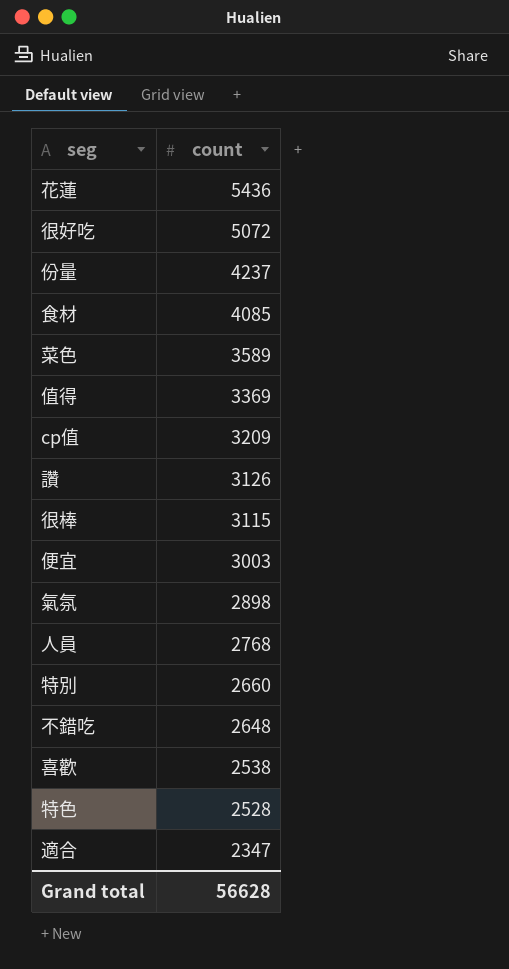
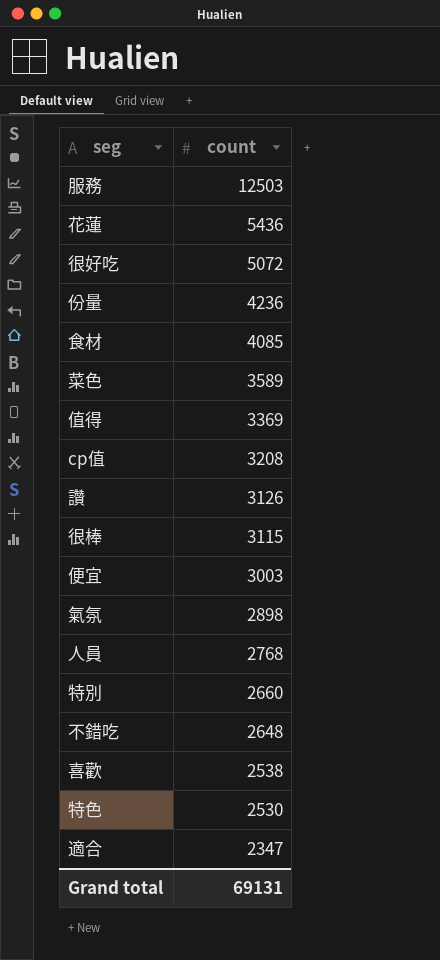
row 服務: none -> 12503
份量 | count: 4237 -> 4236
cp值 | count: 3209 -> 3208
特色 | count: 2528 -> 2530
Grand total | count: 56628 -> 69131

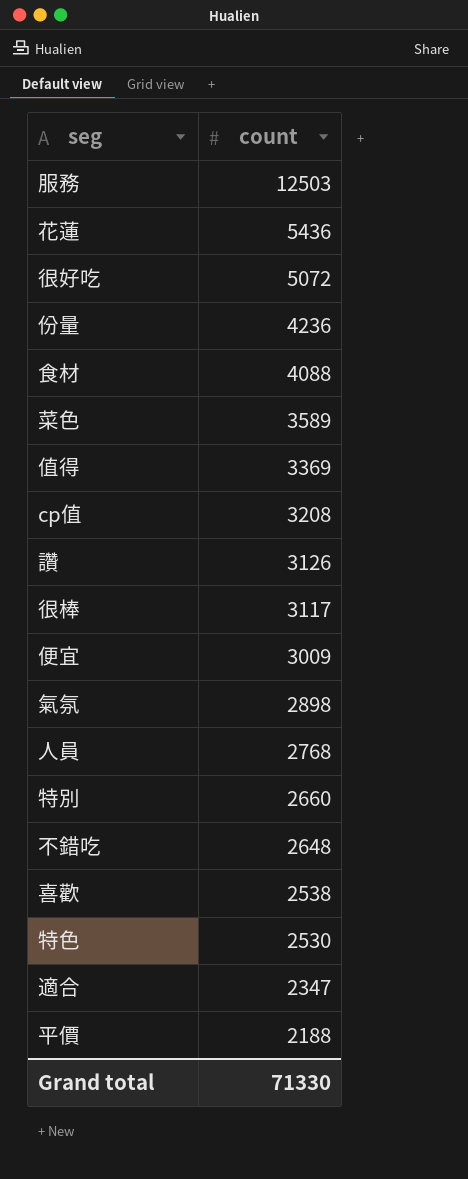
食材 | count: 4085 -> 4088
很棒 | count: 3115 -> 3117
便宜 | count: 3003 -> 3009
row 平價: none -> 2188
Grand total | count: 69131 -> 71330

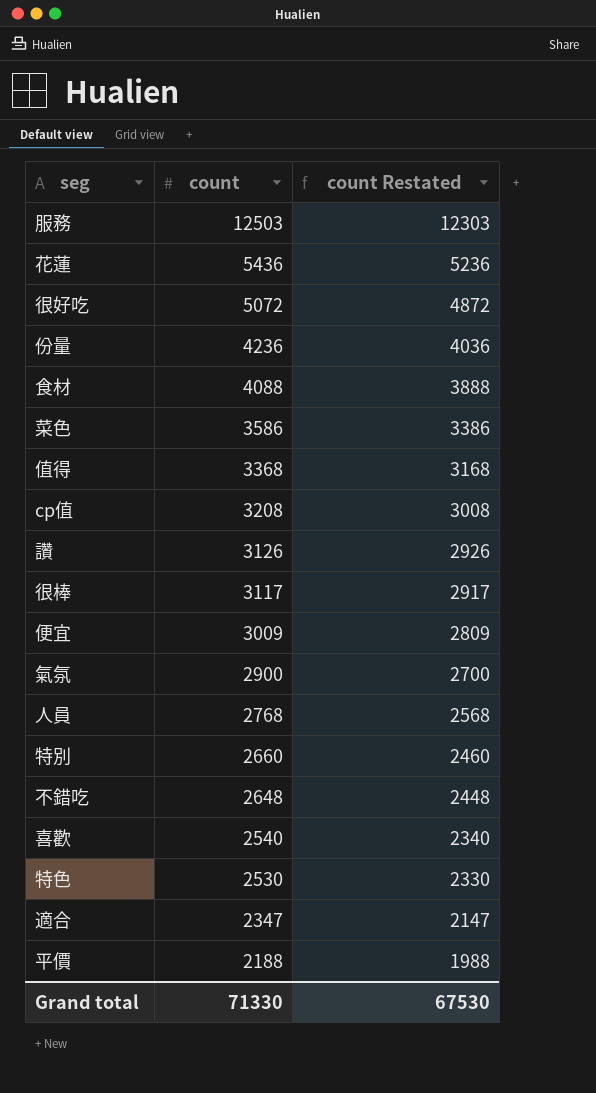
column count Restated | formula: none -> [count] - 200
菜色 | count: 3589 -> 3586
值得 | count: 3369 -> 3368
氣氛 | count: 2898 -> 2900
喜歡 | count: 2538 -> 2540

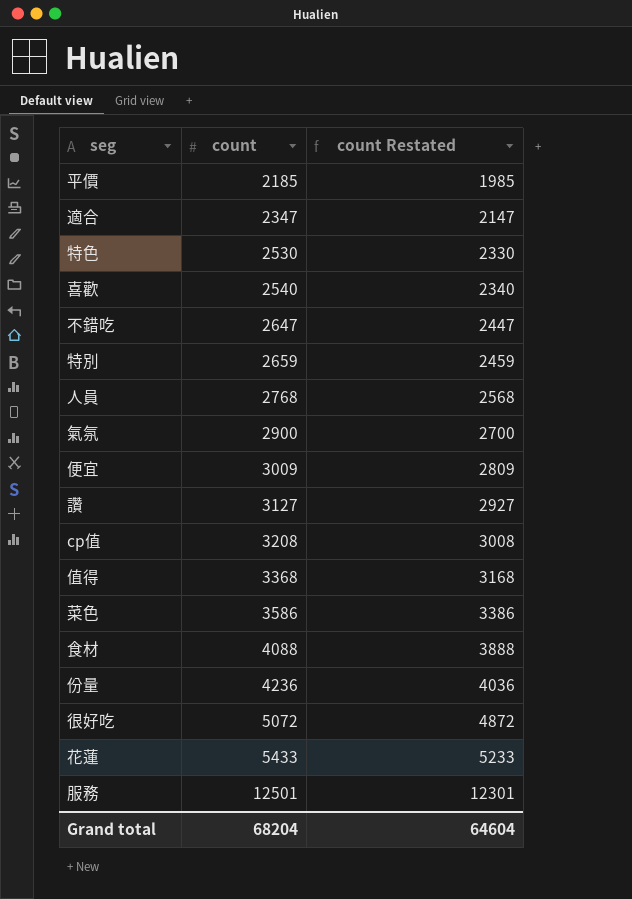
row order: count descending -> count ascending
row 很棒: 3117 | 2917 -> none
平價 | count: 2188 -> 2185
平價 | count Restated: 1988 -> 1985
不錯吃 | count: 2648 -> 2647
不錯吃 | count Restated: 2448 -> 2447
特別 | count: 2660 -> 2659
特別 | count Restated: 2460 -> 2459
讚 | count: 3126 -> 3127
讚 | count Restated: 2926 -> 2927
花蓮 | count: 5436 -> 5433
花蓮 | count Restated: 5236 -> 5233
服務 | count: 12503 -> 12501
服務 | count Restated: 12303 -> 12301
Grand total | count: 71330 -> 68204
Grand total | count Restated: 67530 -> 64604

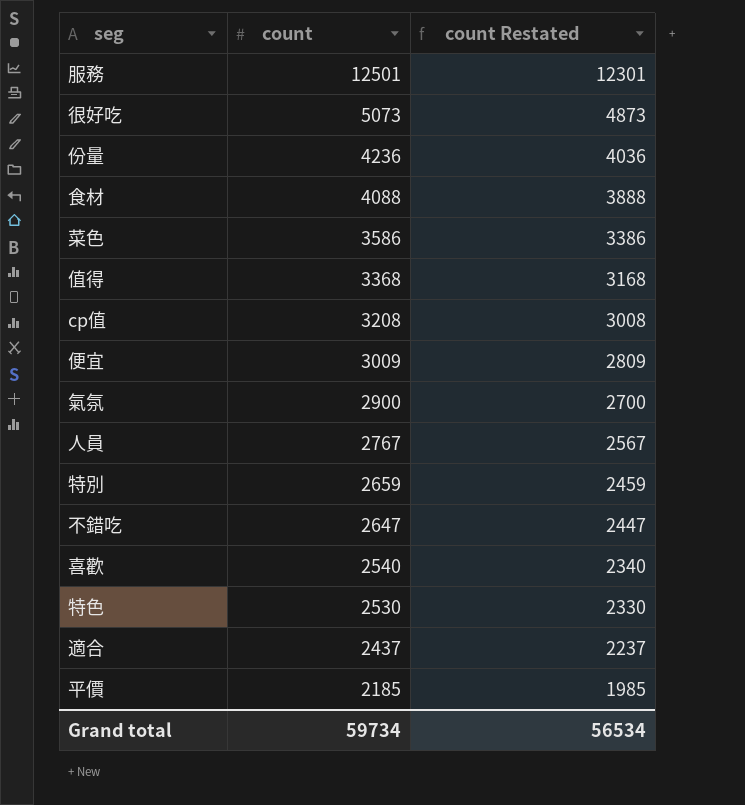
row order: count ascending -> count descending
row 讚: 3127 | 2927 -> none
row 花蓮: 5433 | 5233 -> none
很好吃 | count: 5072 -> 5073
很好吃 | count Restated: 4872 -> 4873
人員 | count: 2768 -> 2767
人員 | count Restated: 2568 -> 2567
適合 | count: 2347 -> 2437
適合 | count Restated: 2147 -> 2237
Grand total | count: 68204 -> 59734
Grand total | count Restated: 64604 -> 56534

